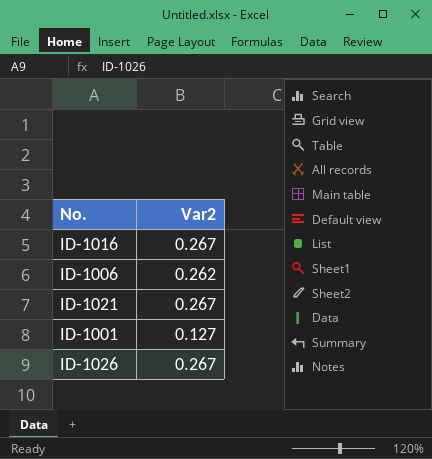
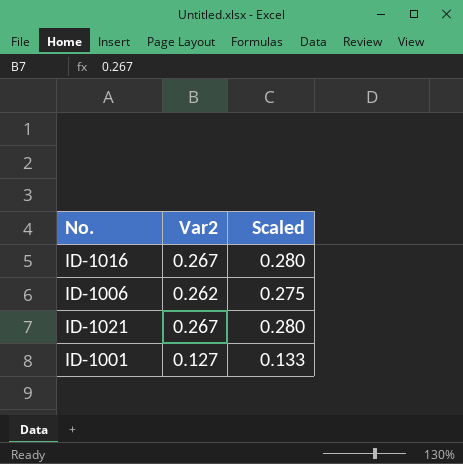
column Scaled | formula: none -> [Var2] * 1.05
row ID-1026: 0.267 -> none

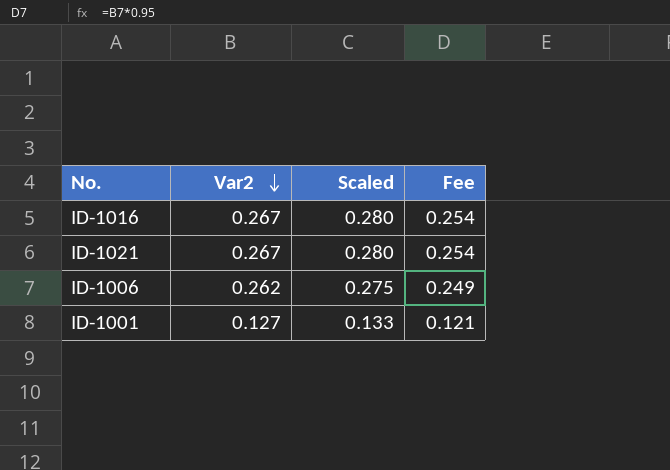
row order: none -> Var2 descending
column Fee | formula: none -> [Var2] * 0.95

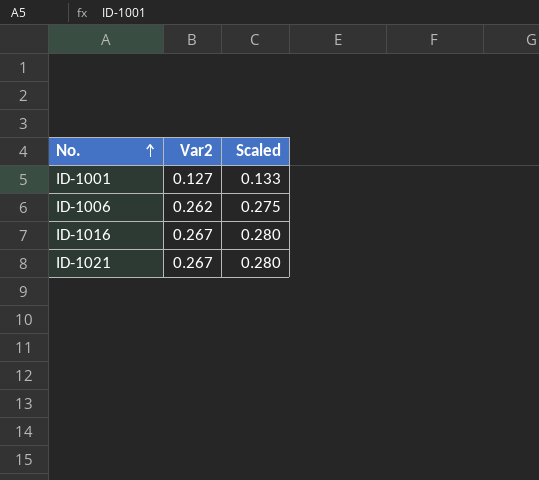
row order: Var2 descending -> No. ascending
column Fee | formula: [Var2] * 0.95 -> none

